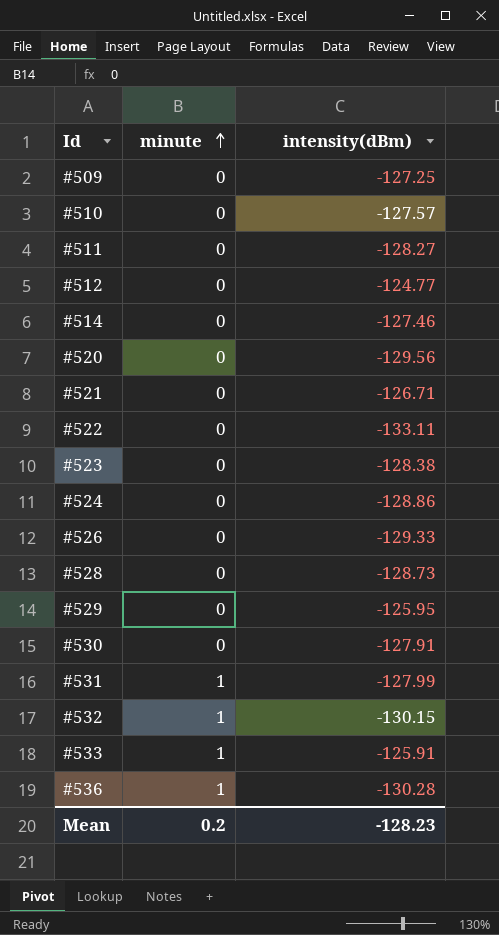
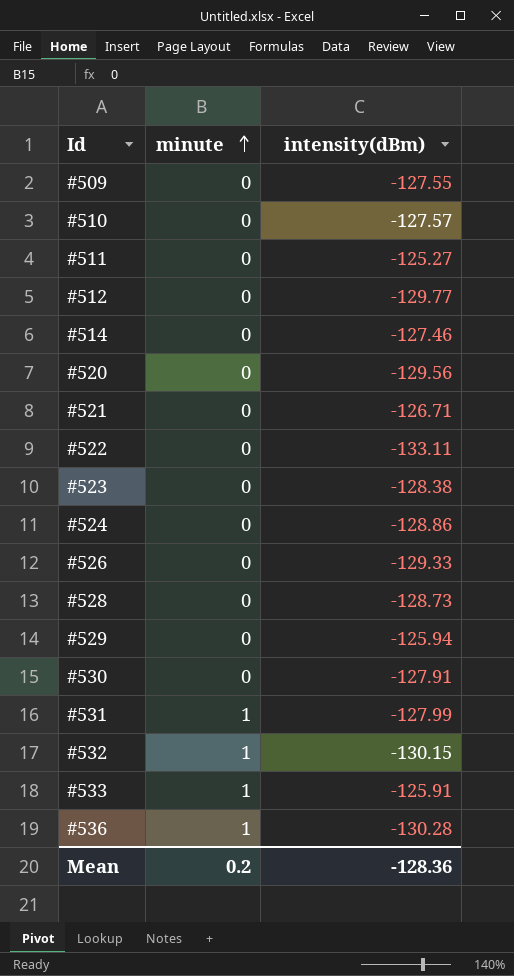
#509 | intensity(dBm): -127.25 -> -127.55
#511 | intensity(dBm): -128.27 -> -125.27
#512 | intensity(dBm): -124.77 -> -129.77
#529 | intensity(dBm): -125.95 -> -125.94
Mean | intensity(dBm): -128.23 -> -128.36

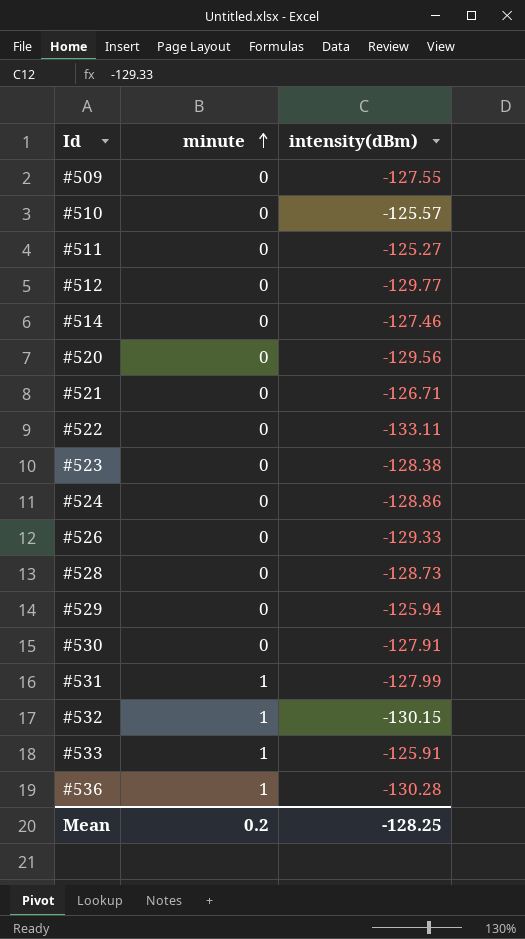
#510 | intensity(dBm): -127.57 -> -125.57
Mean | intensity(dBm): -128.36 -> -128.25

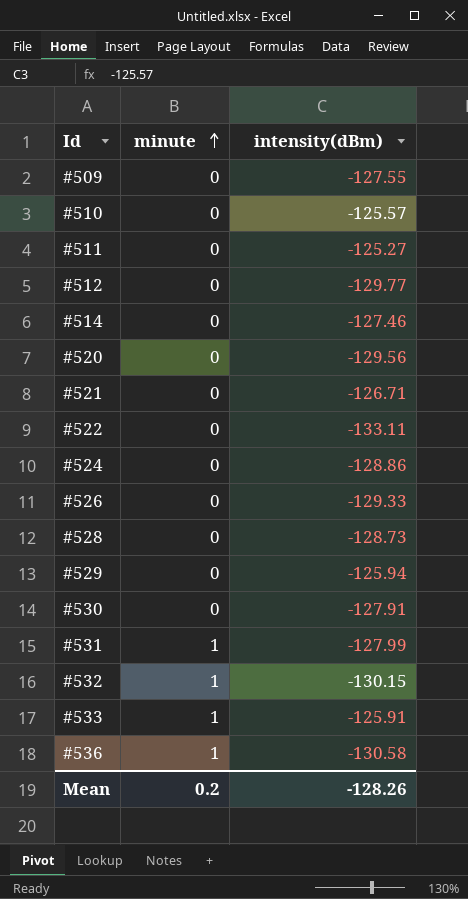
row #523: 0 | -128.38 -> none
#536 | intensity(dBm): -130.28 -> -130.58
Mean | intensity(dBm): -128.25 -> -128.26

